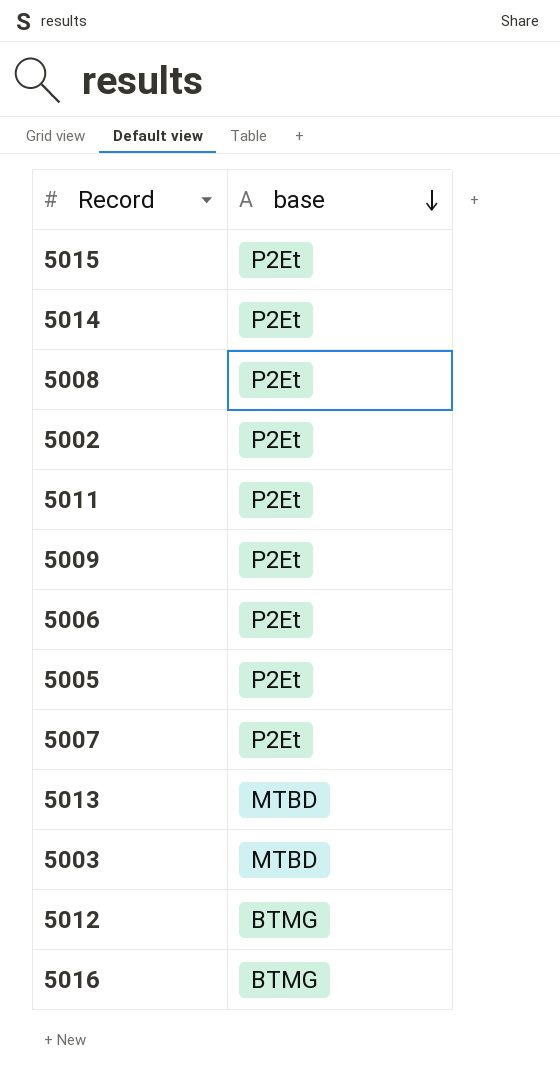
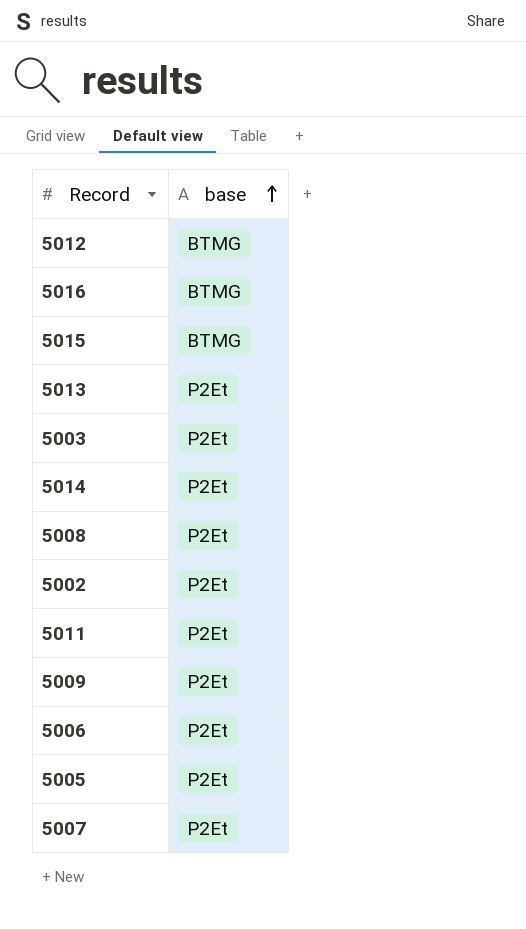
row order: base descending -> base ascending
5015 | base: P2Et -> BTMG
5013 | base: MTBD -> P2Et
5003 | base: MTBD -> P2Et

